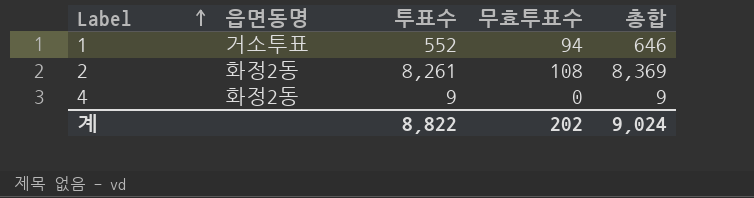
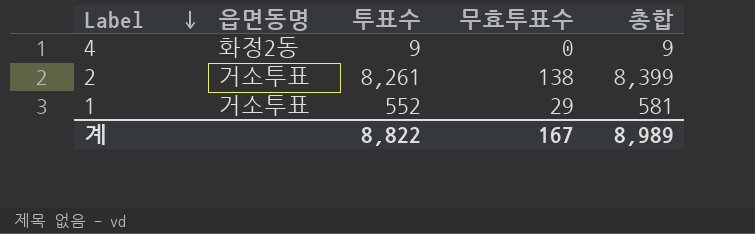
row order: Label ascending -> Label descending
2 | 읍면동명: 화정2동 -> 거소투표
2 | 무효투표수: 108 -> 138
2 | 총합: 8,369 -> 8,399
1 | 무효투표수: 94 -> 29
1 | 총합: 646 -> 581
계 | 무효투표수: 202 -> 167
계 | 총합: 9,024 -> 8,989

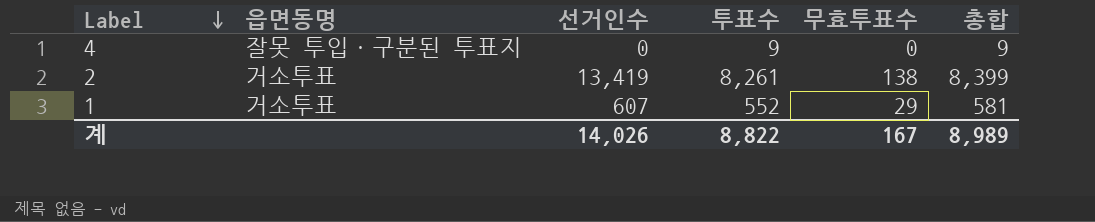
column 선거인수 | position: none -> 3
4 | 읍면동명: 화정2동 -> 잘못 투입·구분된 투표지

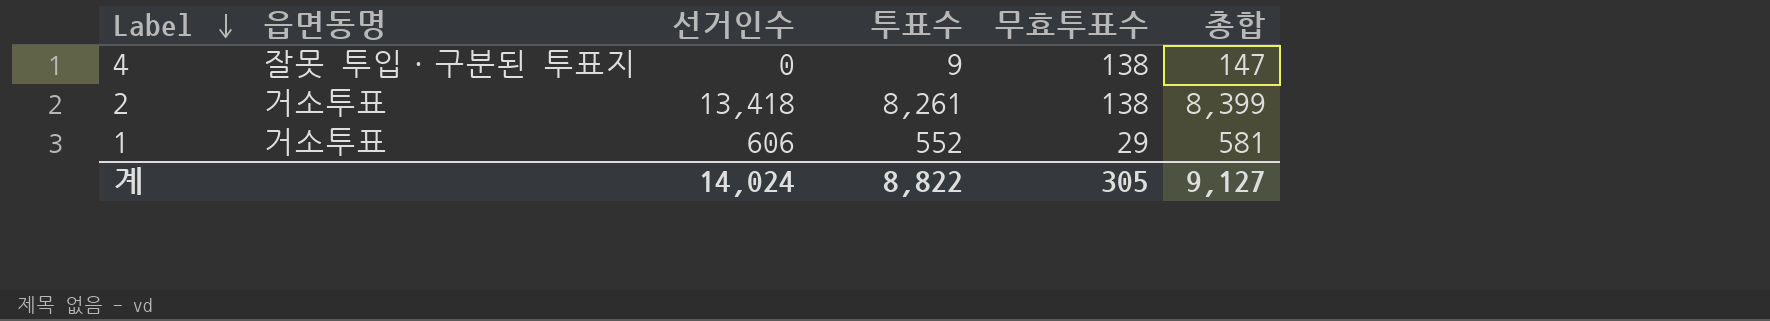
4 | 무효투표수: 0 -> 138
4 | 총합: 9 -> 147
2 | 선거인수: 13,419 -> 13,418
1 | 선거인수: 607 -> 606
계 | 선거인수: 14,026 -> 14,024
계 | 무효투표수: 167 -> 305
계 | 총합: 8,989 -> 9,127

